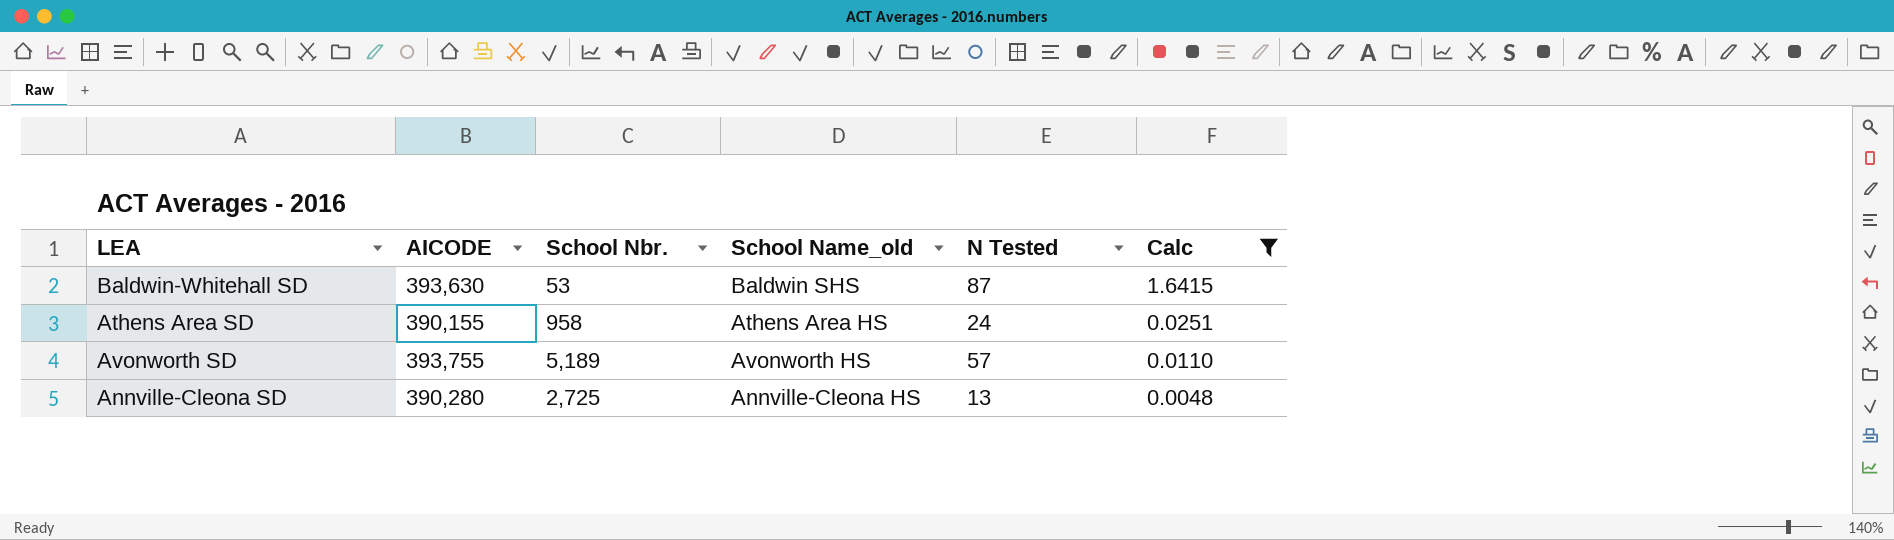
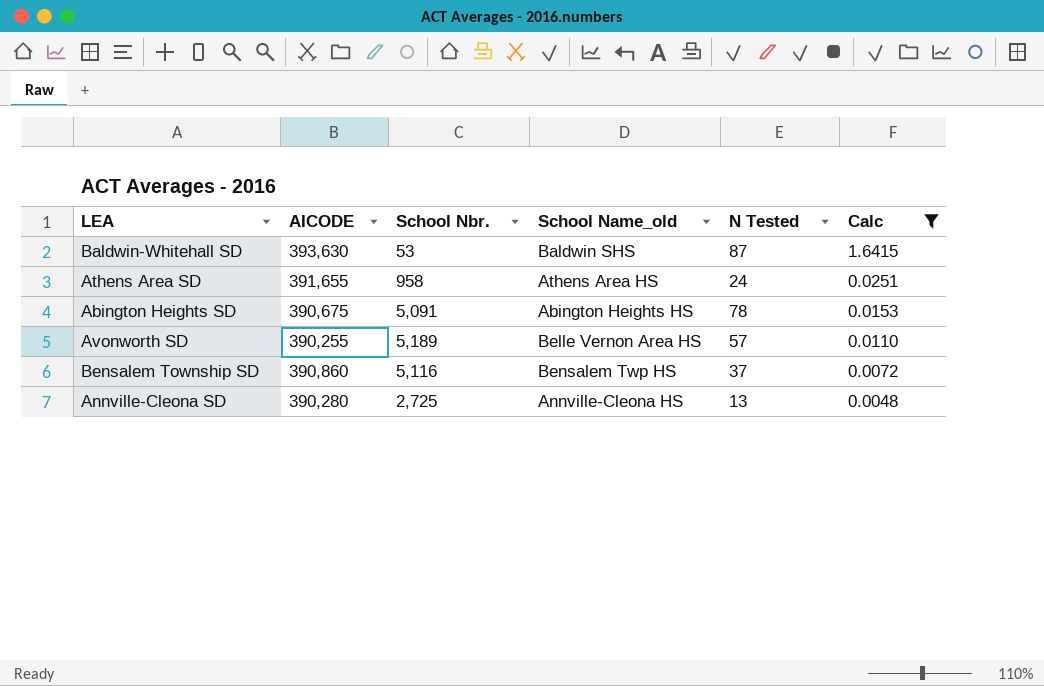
Athens Area SD | AICODE: 390,155 -> 391,655
row Abington Heights SD: none -> 390,675 | 5,091 | Abington Heights HS | 78 | 0.0153
Avonworth SD | AICODE: 393,755 -> 390,255
Avonworth SD | School Name_old: Avonworth HS -> Belle Vernon Area HS
row Bensalem Township SD: none -> 390,860 | 5,116 | Bensalem Twp HS | 37 | 0.0072

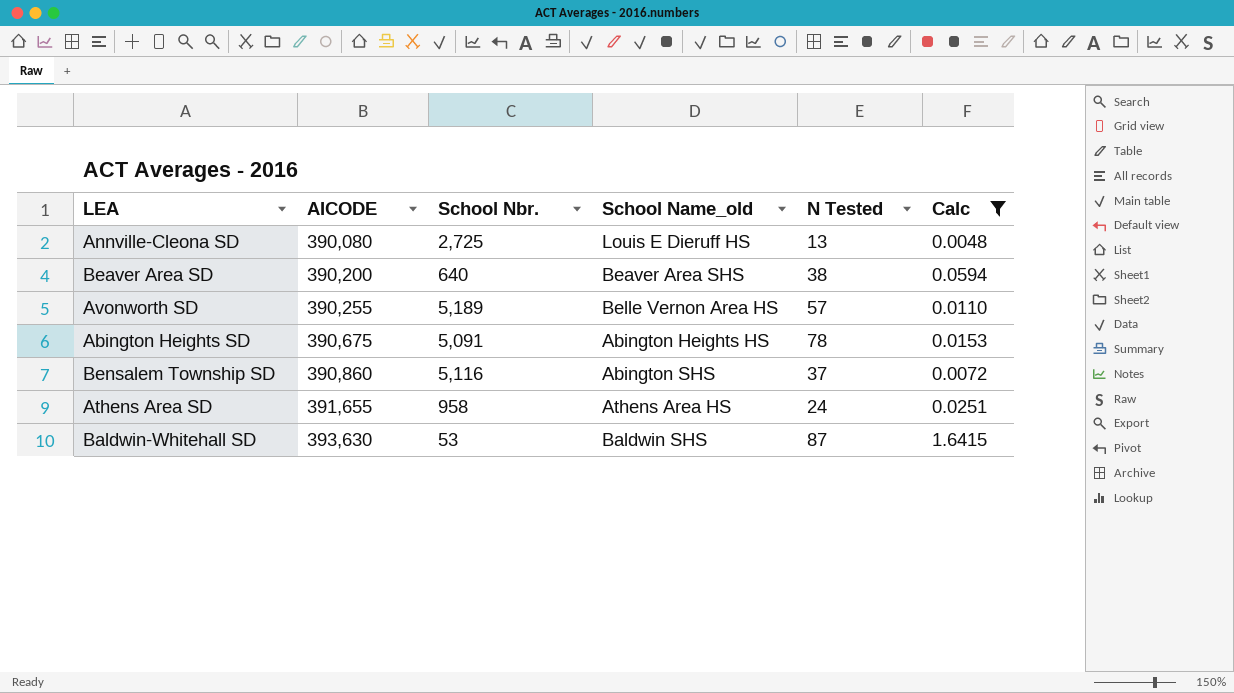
row order: Calc descending -> AICODE ascending
Annville-Cleona SD | AICODE: 390,280 -> 390,080
Annville-Cleona SD | School Name_old: Annville-Cleona HS -> Louis E Dieruff HS
row Beaver Area SD: none -> 390,200 | 640 | Beaver Area SHS | 38 | 0.0594
Bensalem Township SD | School Name_old: Bensalem Twp HS -> Abington SHS

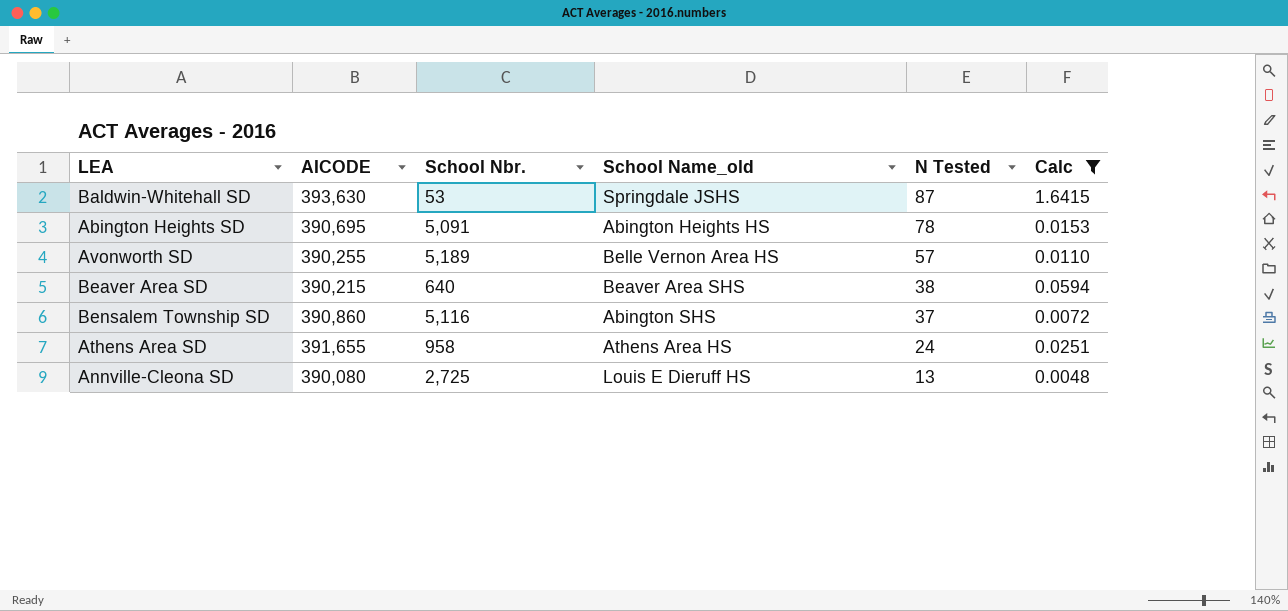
row order: AICODE ascending -> N Tested descending
Baldwin-Whitehall SD | School Name_old: Baldwin SHS -> Springdale JSHS
Abington Heights SD | AICODE: 390,675 -> 390,695
Beaver Area SD | AICODE: 390,200 -> 390,215

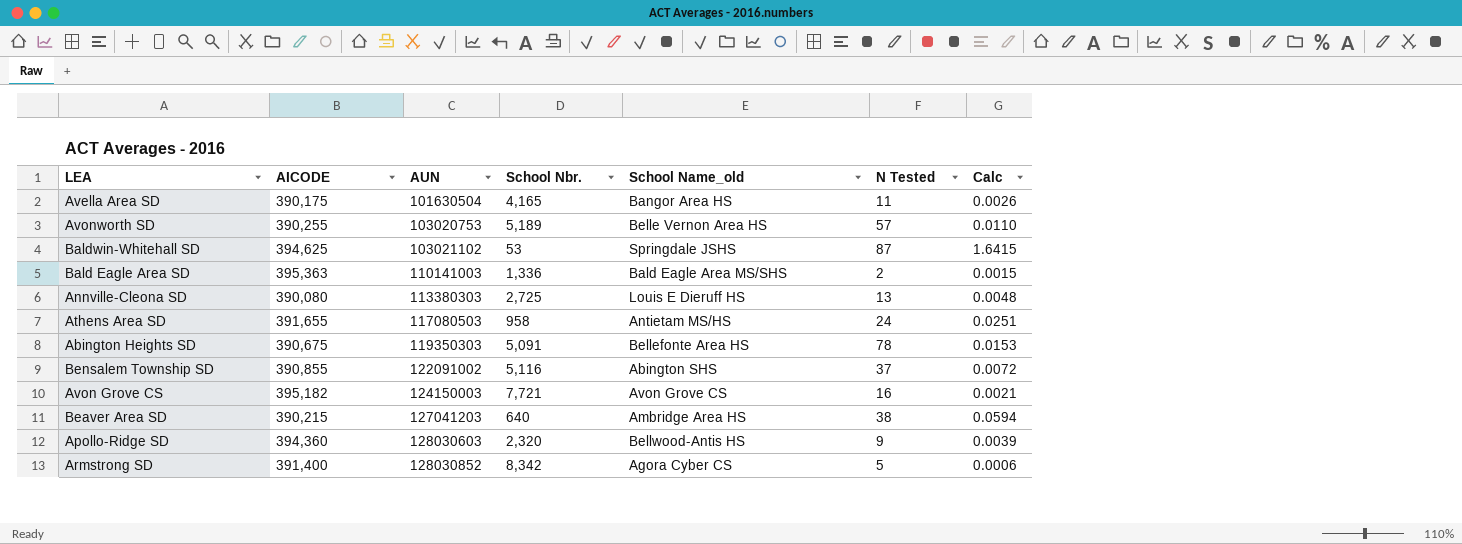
filter: Calc >= 0.0048 -> none
row order: N Tested descending -> AUN ascending
column AUN | position: none -> 3
Baldwin-Whitehall SD | AICODE: 393,630 -> 394,625
Athens Area SD | School Name_old: Athens Area HS -> Antietam MS/HS
Abington Heights SD | AICODE: 390,695 -> 390,675
Abington Heights SD | School Name_old: Abington Heights HS -> Bellefonte Area HS
Bensalem Township SD | AICODE: 390,860 -> 390,855
Beaver Area SD | School Name_old: Beaver Area SHS -> Ambridge Area HS

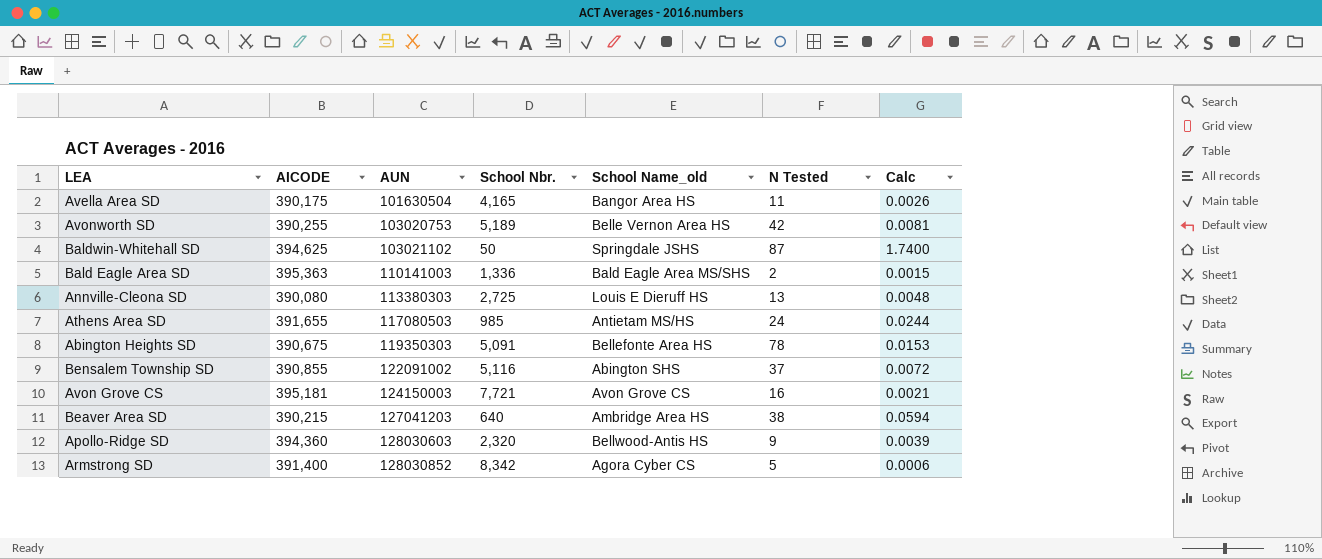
Avonworth SD | N Tested: 57 -> 42
Avonworth SD | Calc: 0.0110 -> 0.0081
Baldwin-Whitehall SD | School Nbr.: 53 -> 50
Baldwin-Whitehall SD | Calc: 1.6415 -> 1.7400
Athens Area SD | School Nbr.: 958 -> 985
Athens Area SD | Calc: 0.0251 -> 0.0244
Avon Grove CS | AICODE: 395,182 -> 395,181

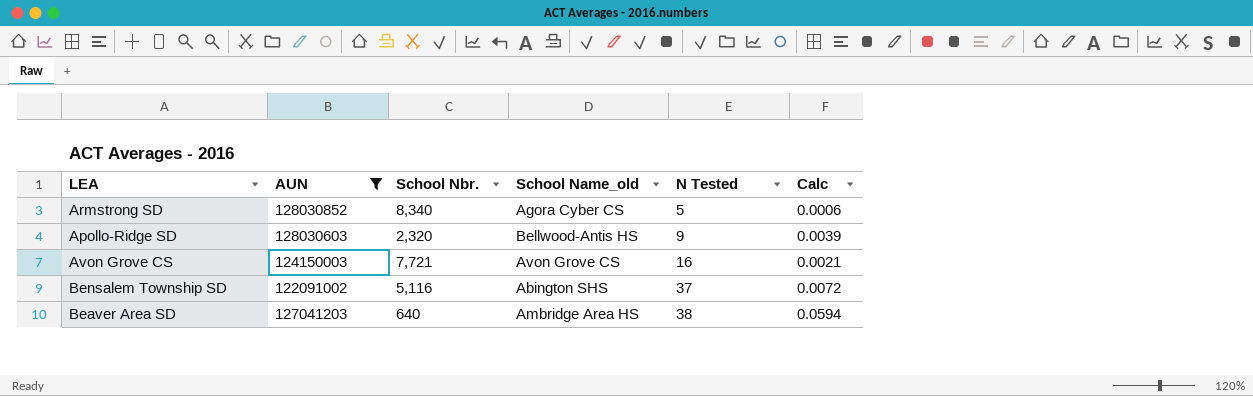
filter: none -> AUN >= 122091002
row order: AUN ascending -> N Tested ascending
column AICODE | position: 2 -> none
Armstrong SD | School Nbr.: 8,342 -> 8,340

